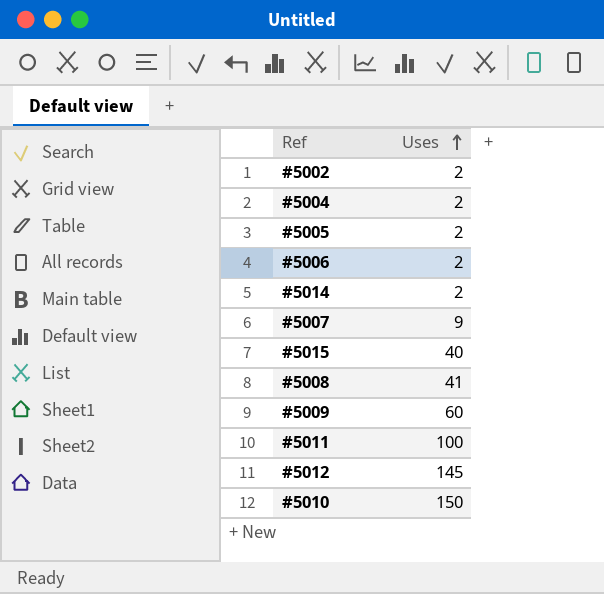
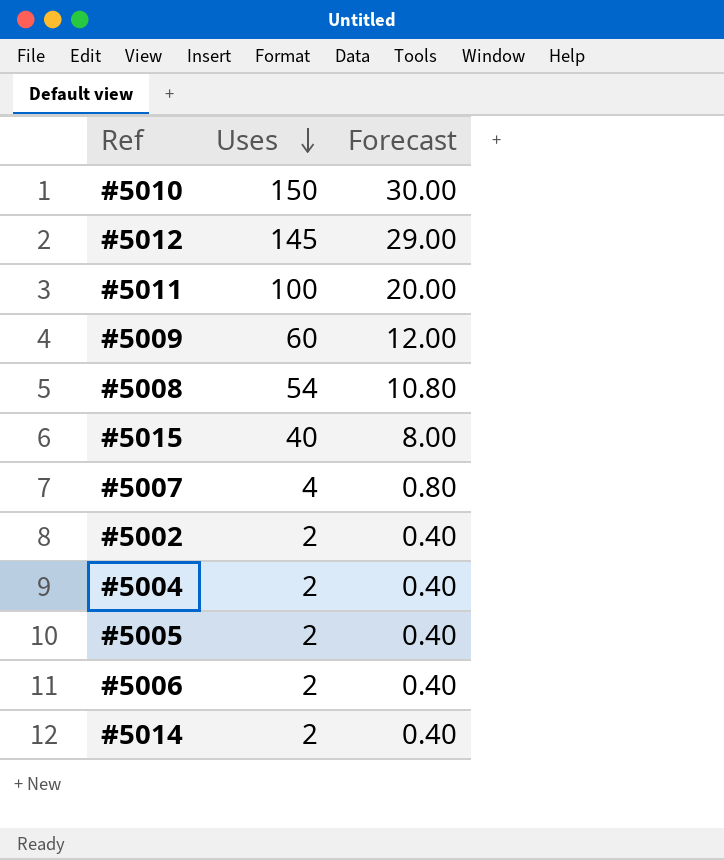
row order: Uses ascending -> Uses descending
column Forecast | formula: none -> [Uses] * 0.2
#5008 | Uses: 41 -> 54
#5007 | Uses: 9 -> 4

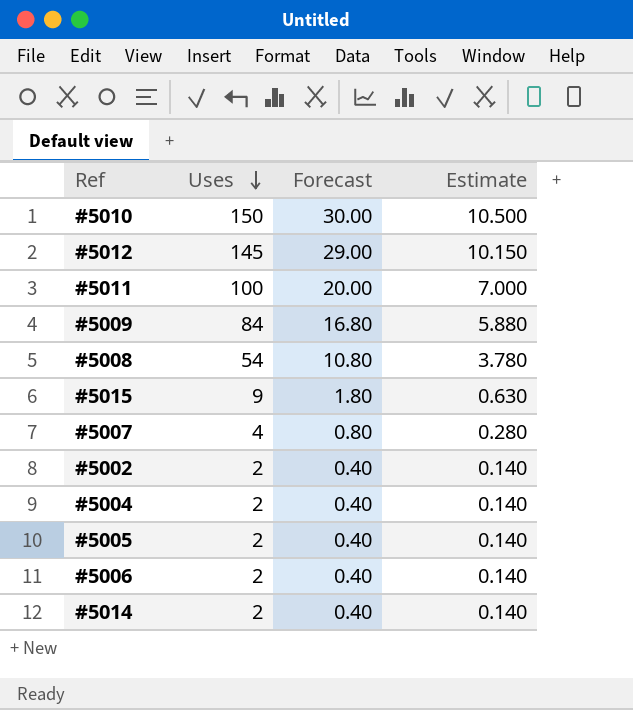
column Estimate | formula: none -> [Uses] * 0.07
#5009 | Uses: 60 -> 84
#5009 | Forecast: 12.00 -> 16.80
#5015 | Uses: 40 -> 9
#5015 | Forecast: 8.00 -> 1.80

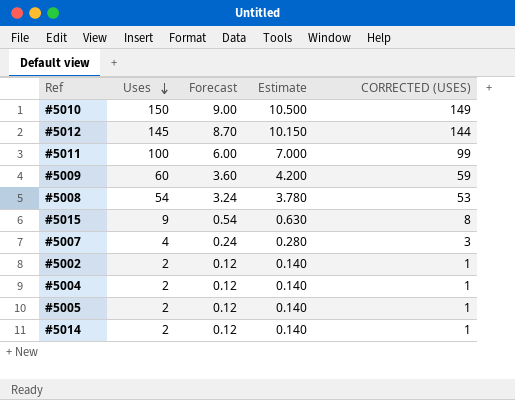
column Forecast | formula: [Uses] * 0.2 -> [Uses] * 0.06
column CORRECTED (USES) | formula: none -> [Uses] - 1
row #5006: 2 | 0.40 | 0.140 -> none
#5009 | Uses: 84 -> 60
#5009 | Estimate: 5.880 -> 4.200

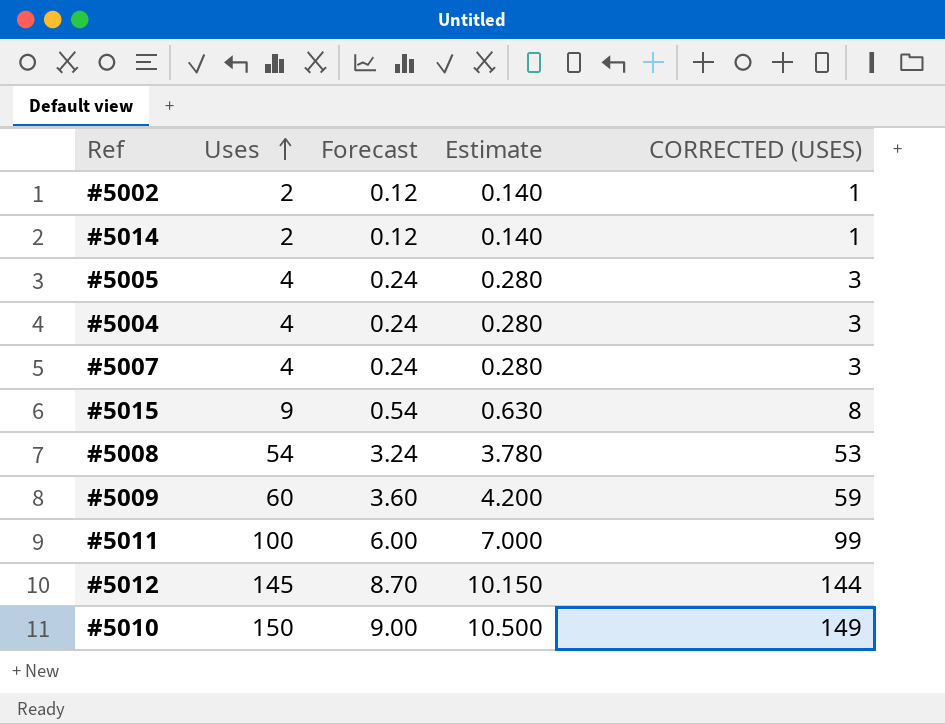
row order: Uses descending -> Uses ascending
#5005 | Uses: 2 -> 4
#5005 | Forecast: 0.12 -> 0.24
#5005 | Estimate: 0.140 -> 0.280
#5005 | CORRECTED (USES): 1 -> 3
#5004 | Uses: 2 -> 4
#5004 | Forecast: 0.12 -> 0.24
#5004 | Estimate: 0.140 -> 0.280
#5004 | CORRECTED (USES): 1 -> 3

